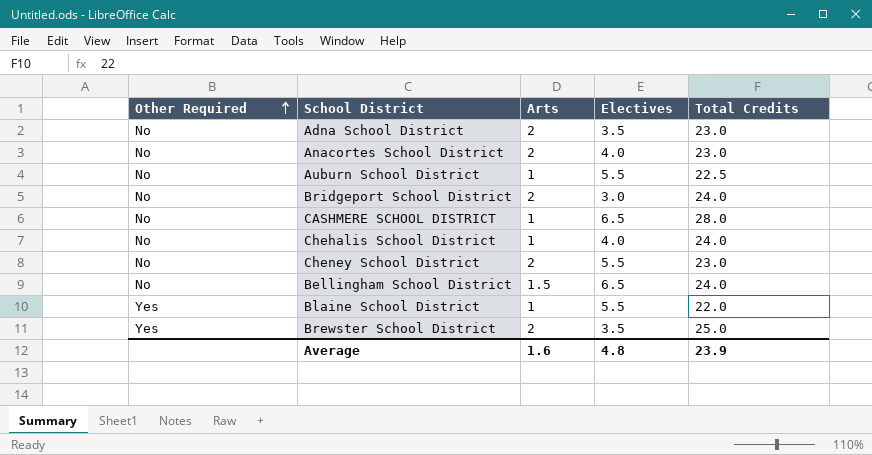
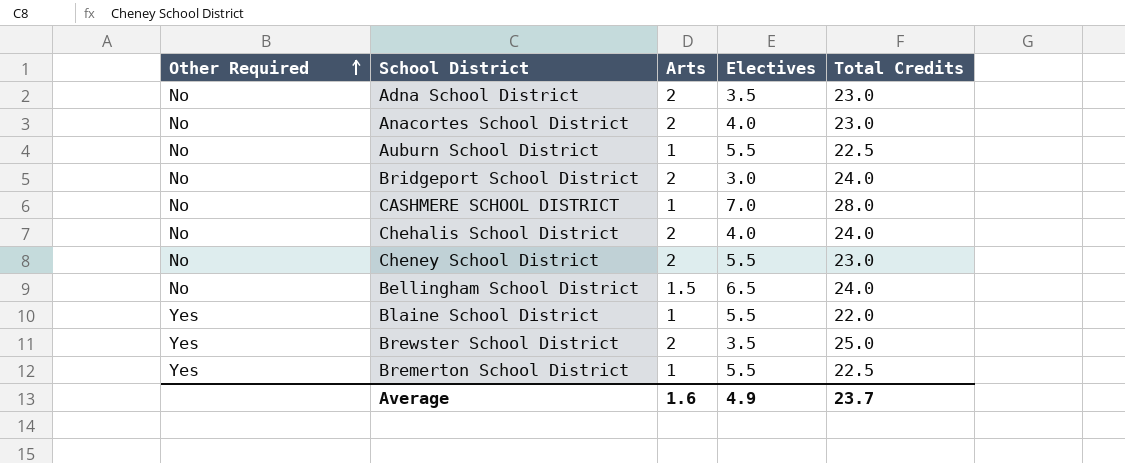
CASHMERE SCHOOL DISTRICT | Electives: 6.5 -> 7.0
Chehalis School District | Arts: 1 -> 2
row Bremerton School District: none -> Yes | 1 | 5.5 | 22.5
Average | Electives: 4.8 -> 4.9
Average | Total Credits: 23.9 -> 23.7

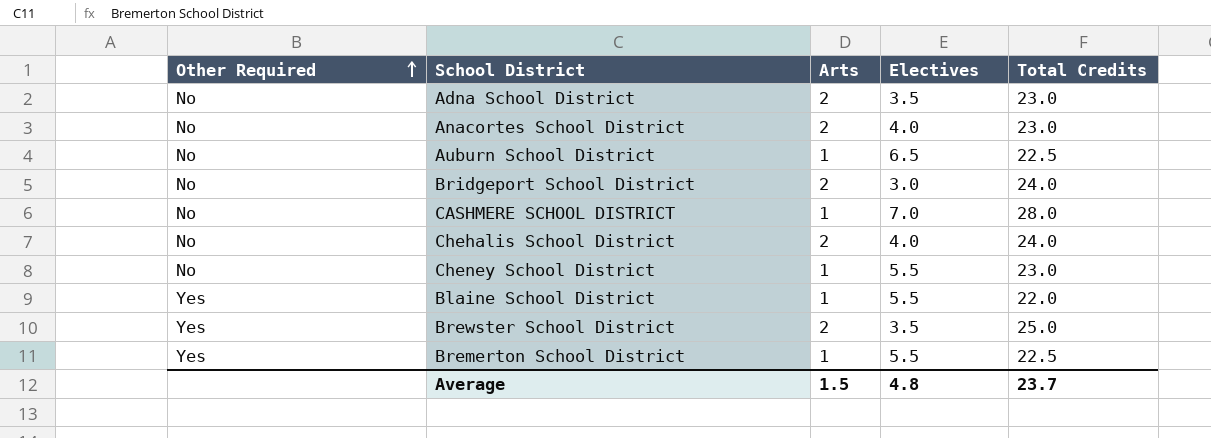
row Bellingham School District: No | 1.5 | 6.5 | 24.0 -> none
Auburn School District | Electives: 5.5 -> 6.5
Cheney School District | Arts: 2 -> 1
Average | Arts: 1.6 -> 1.5
Average | Electives: 4.9 -> 4.8

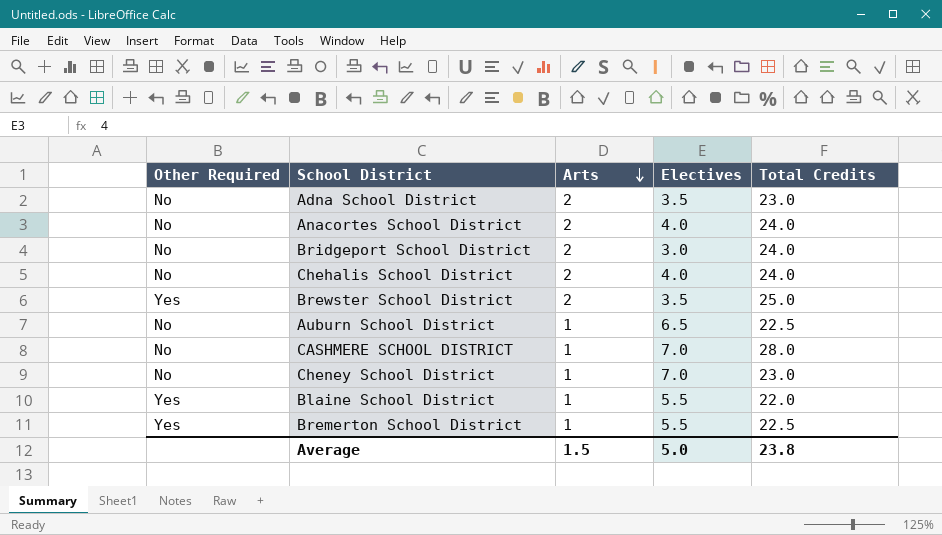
row order: Other Required ascending -> Arts descending
Anacortes School District | Total Credits: 23.0 -> 24.0
Cheney School District | Electives: 5.5 -> 7.0
Average | Electives: 4.8 -> 5.0
Average | Total Credits: 23.7 -> 23.8

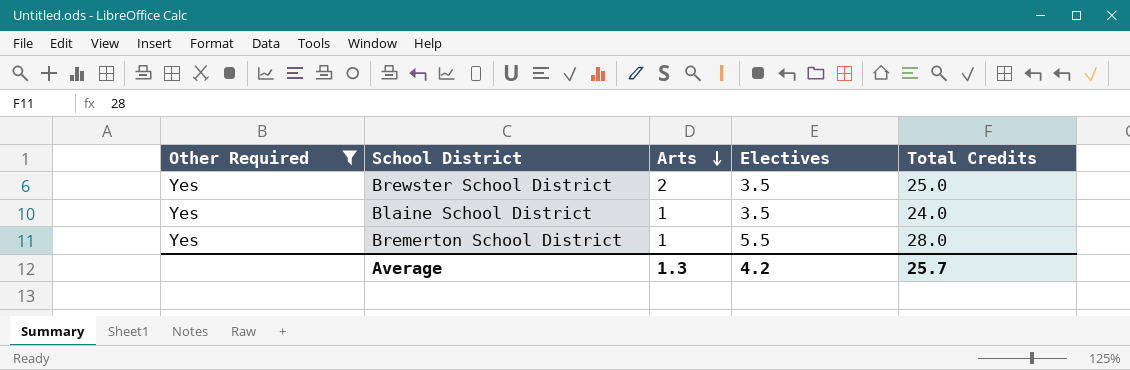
filter: none -> Other Required = Yes
Blaine School District | Electives: 5.5 -> 3.5
Blaine School District | Total Credits: 22.0 -> 24.0
Bremerton School District | Total Credits: 22.5 -> 28.0
Average | Arts: 1.5 -> 1.3
Average | Electives: 5.0 -> 4.2
Average | Total Credits: 23.8 -> 25.7

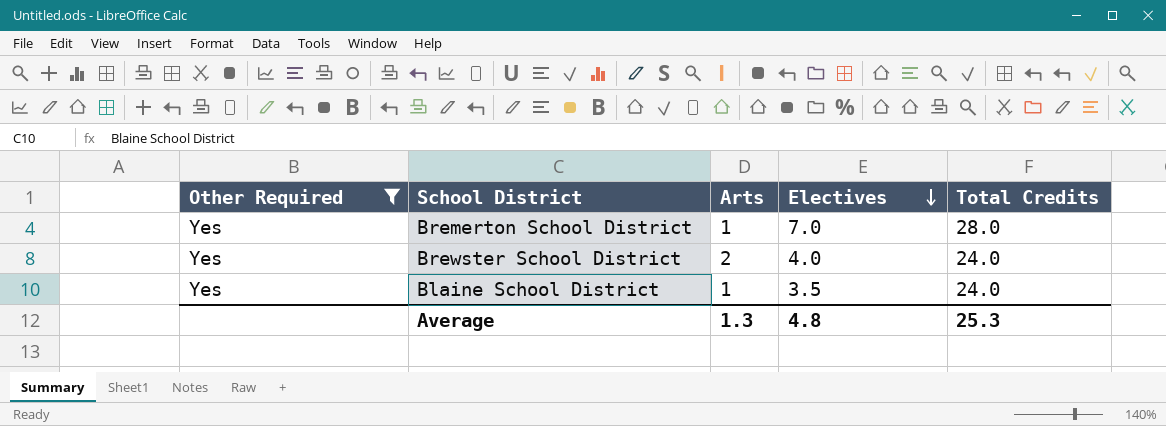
row order: Arts descending -> Electives descending
Bremerton School District | Electives: 5.5 -> 7.0
Brewster School District | Electives: 3.5 -> 4.0
Brewster School District | Total Credits: 25.0 -> 24.0
Average | Electives: 4.2 -> 4.8
Average | Total Credits: 25.7 -> 25.3

